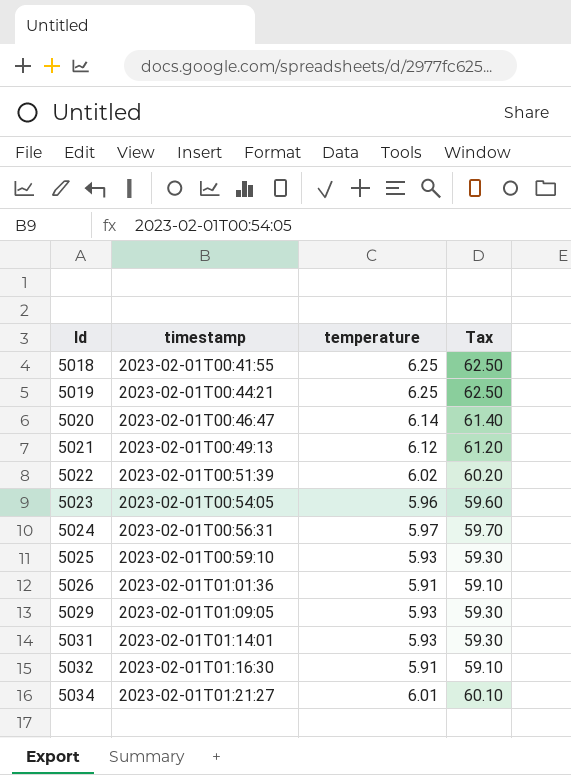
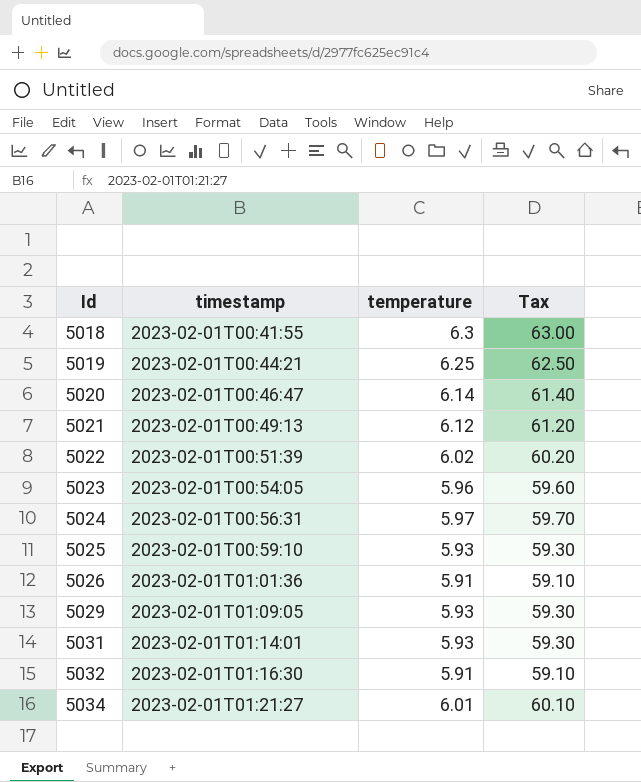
5018 | temperature: 6.25 -> 6.3
5018 | Tax: 62.50 -> 63.00

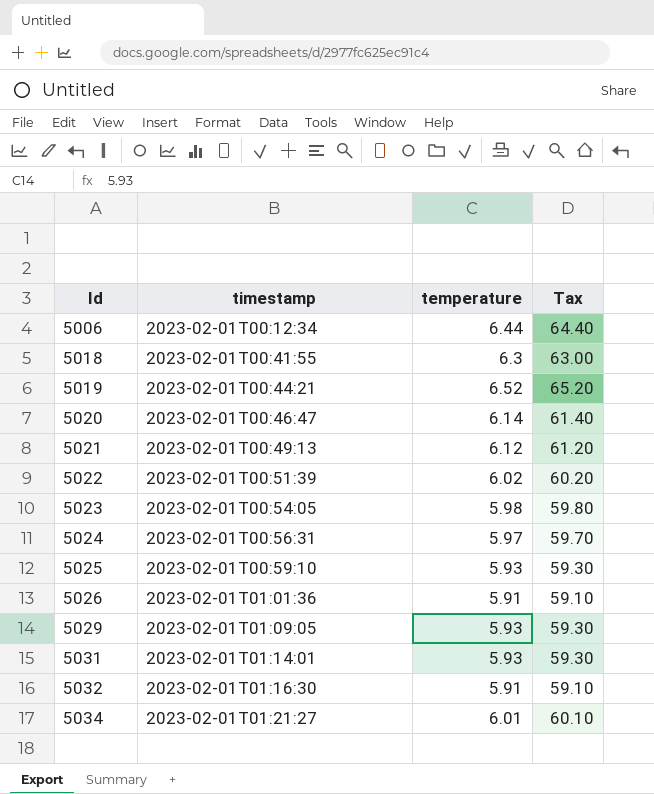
row 5006: none -> 2023-02-01T00:12:34 | 6.44 | 64.40
5019 | temperature: 6.25 -> 6.52
5019 | Tax: 62.50 -> 65.20
5023 | temperature: 5.96 -> 5.98
5023 | Tax: 59.60 -> 59.80

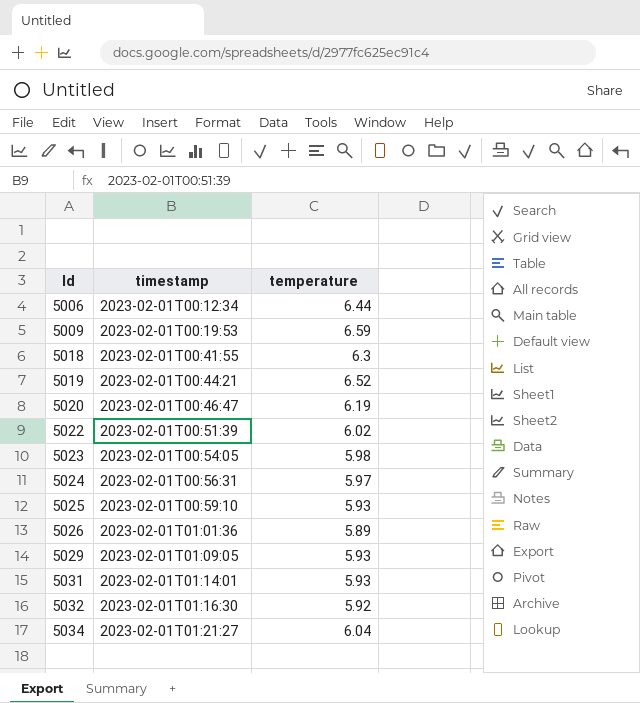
column Tax | formula: [temperature] * 10 -> none
row 5021: 2023-02-01T00:49:13 | 6.12 | 61.20 -> none
row 5009: none -> 2023-02-01T00:19:53 | 6.59
5020 | temperature: 6.14 -> 6.19
5026 | temperature: 5.91 -> 5.89
5032 | temperature: 5.91 -> 5.92
5034 | temperature: 6.01 -> 6.04

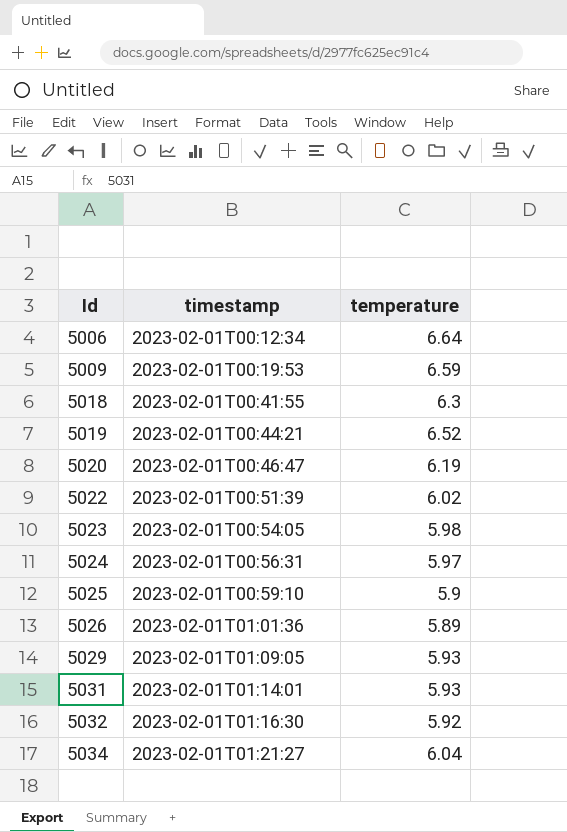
5006 | temperature: 6.44 -> 6.64
5025 | temperature: 5.93 -> 5.9

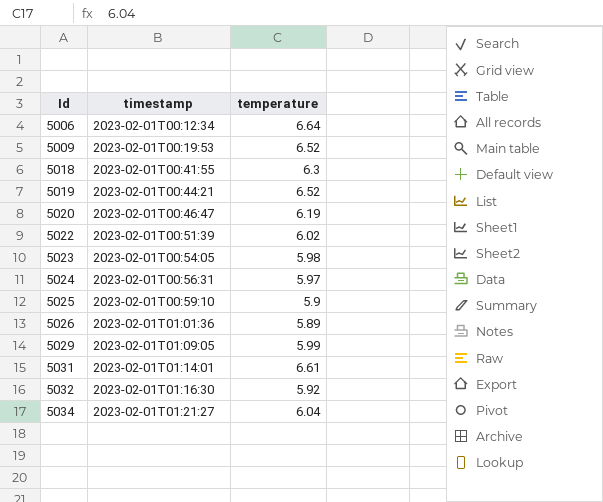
5009 | temperature: 6.59 -> 6.52
5029 | temperature: 5.93 -> 5.99
5031 | temperature: 5.93 -> 6.61

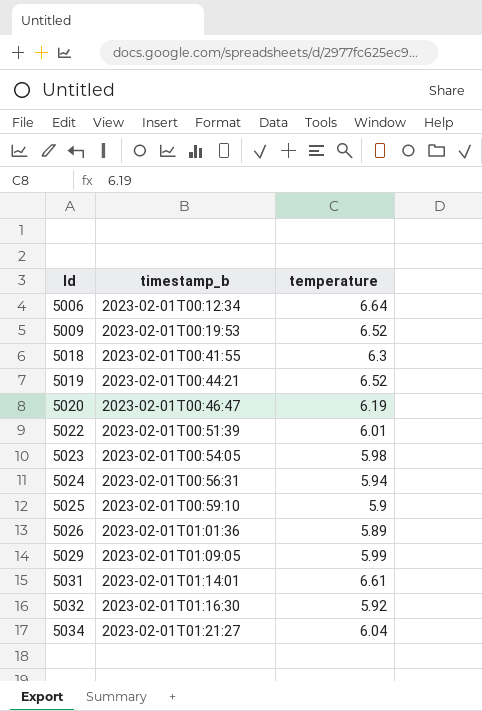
column name: timestamp -> timestamp_b
5022 | temperature: 6.02 -> 6.01
5024 | temperature: 5.97 -> 5.94

